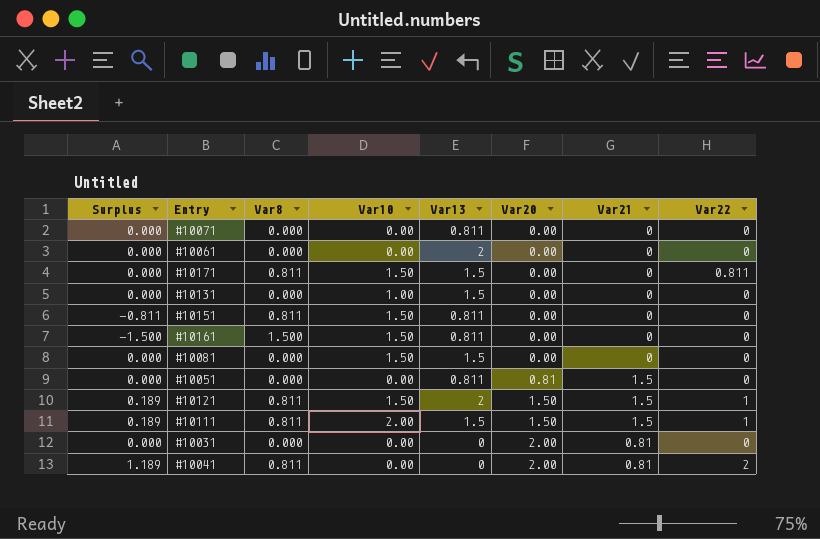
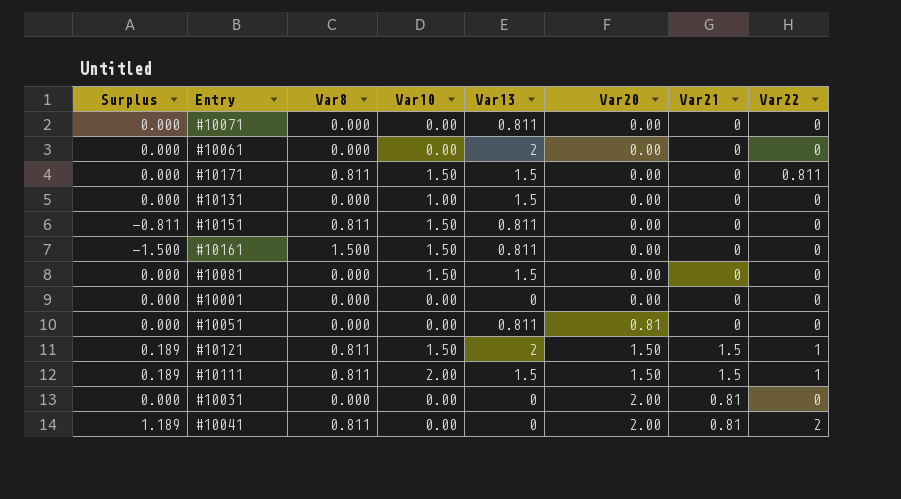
row #10001: none -> 0.000 | 0.000 | 0.00 | 0 | 0.00 | 0 | 0
#10051 | Var21: 1.5 -> 0

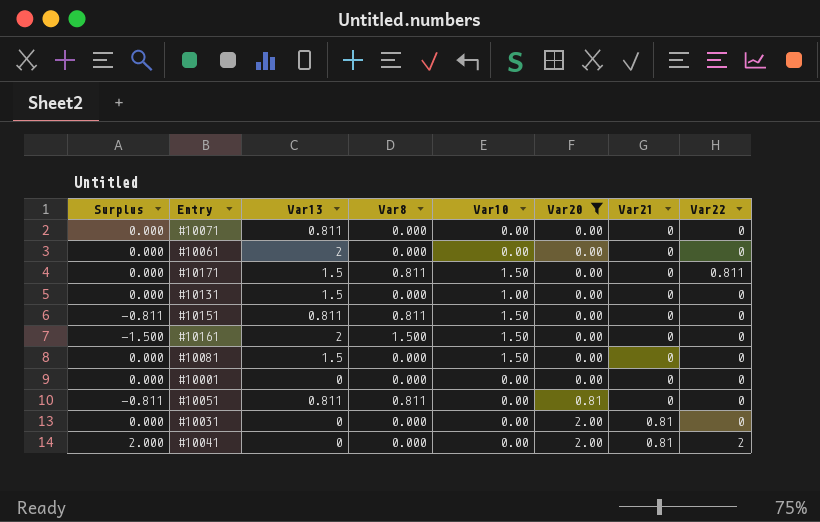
filter: none -> Var20 != 1.50
column Var13 | position: 5 -> 3
#10161 | Var13: 0.811 -> 2
#10051 | Surplus: 0.000 -> -0.811
#10051 | Var8: 0.000 -> 0.811
#10041 | Surplus: 1.189 -> 2.000
#10041 | Var8: 0.811 -> 0.000

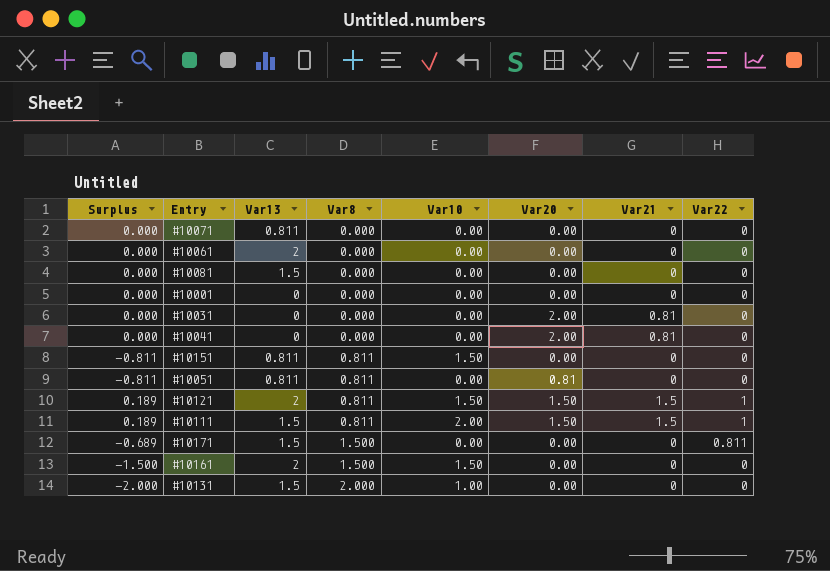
filter: Var20 != 1.50 -> none
row order: Var20 ascending -> Var8 ascending
#10081 | Var10: 1.50 -> 0.00
#10041 | Surplus: 2.000 -> 0.000
#10041 | Var22: 2 -> 0
#10171 | Surplus: 0.000 -> -0.689
#10171 | Var8: 0.811 -> 1.500
#10171 | Var10: 1.50 -> 0.00
#10131 | Surplus: 0.000 -> -2.000
#10131 | Var8: 0.000 -> 2.000

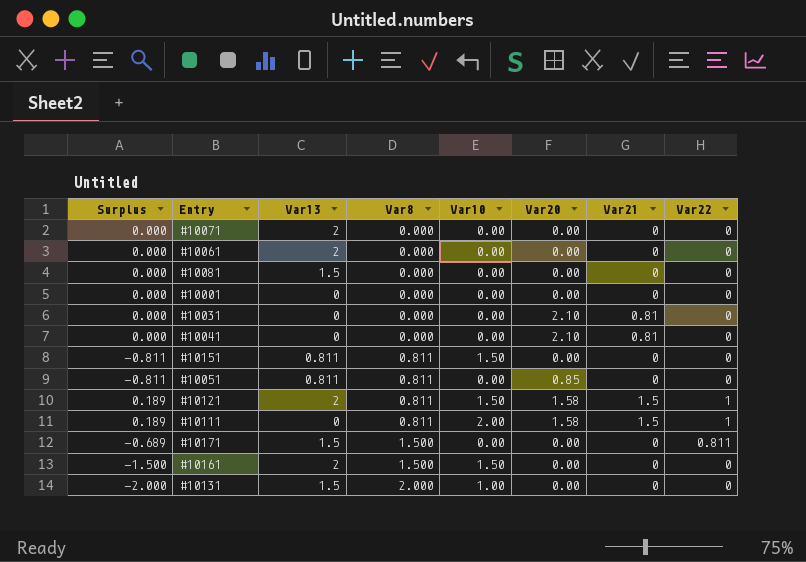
#10071 | Var13: 0.811 -> 2
#10031 | Var20: 2.00 -> 2.10
#10041 | Var20: 2.00 -> 2.10
#10051 | Var20: 0.81 -> 0.85
#10121 | Var20: 1.50 -> 1.58
#10111 | Var13: 1.5 -> 0
#10111 | Var20: 1.50 -> 1.58

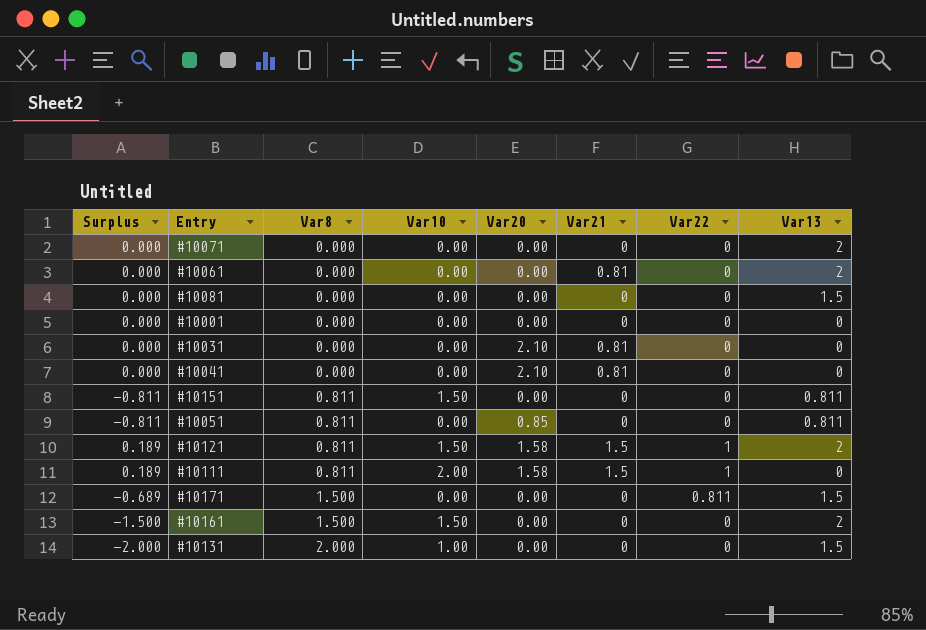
column Var13 | position: 3 -> 8
#10061 | Var21: 0 -> 0.81

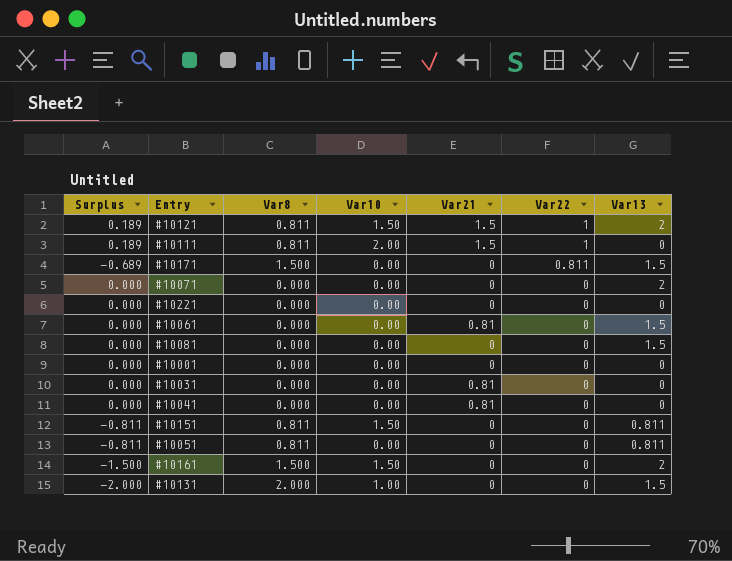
row order: Var8 ascending -> Var22 descending
column Var20 | position: 5 -> none
row #10221: none -> 0.000 | 0.000 | 0.00 | 0 | 0 | 0
#10061 | Var13: 2 -> 1.5

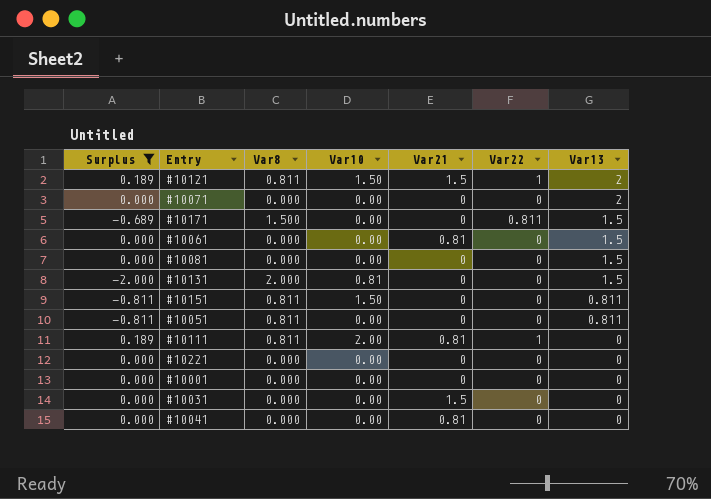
filter: none -> Surplus != -1.500
row order: Var22 descending -> Var13 descending
#10131 | Var10: 1.00 -> 0.81
#10111 | Var21: 1.5 -> 0.81
#10031 | Var21: 0.81 -> 1.5

